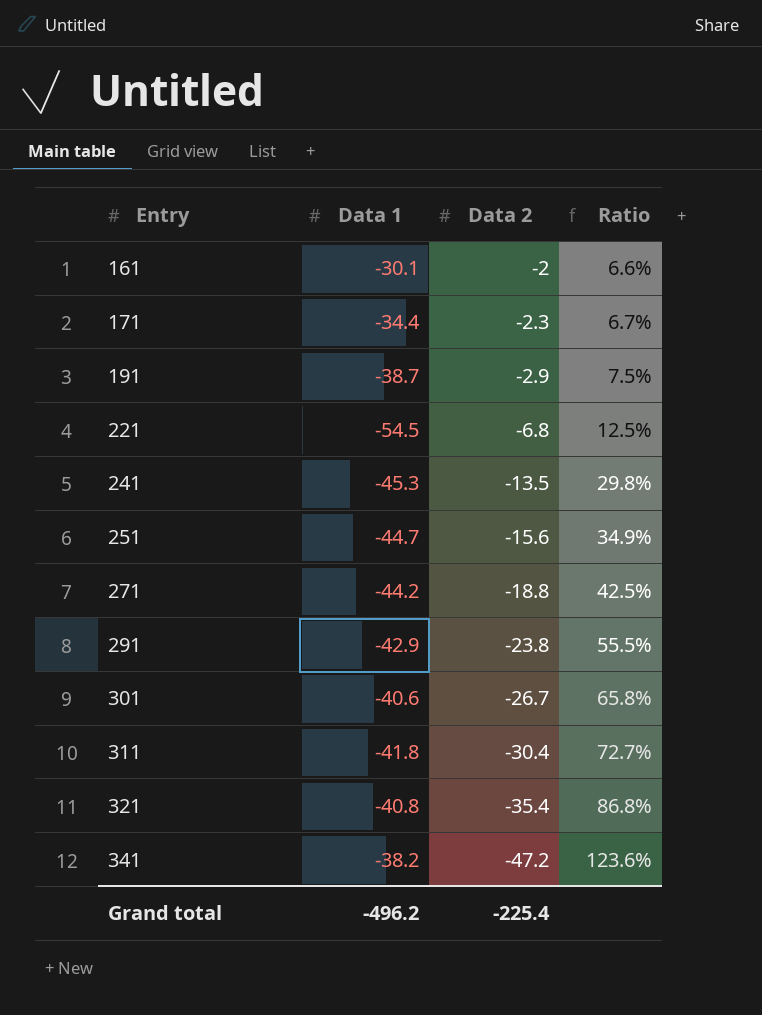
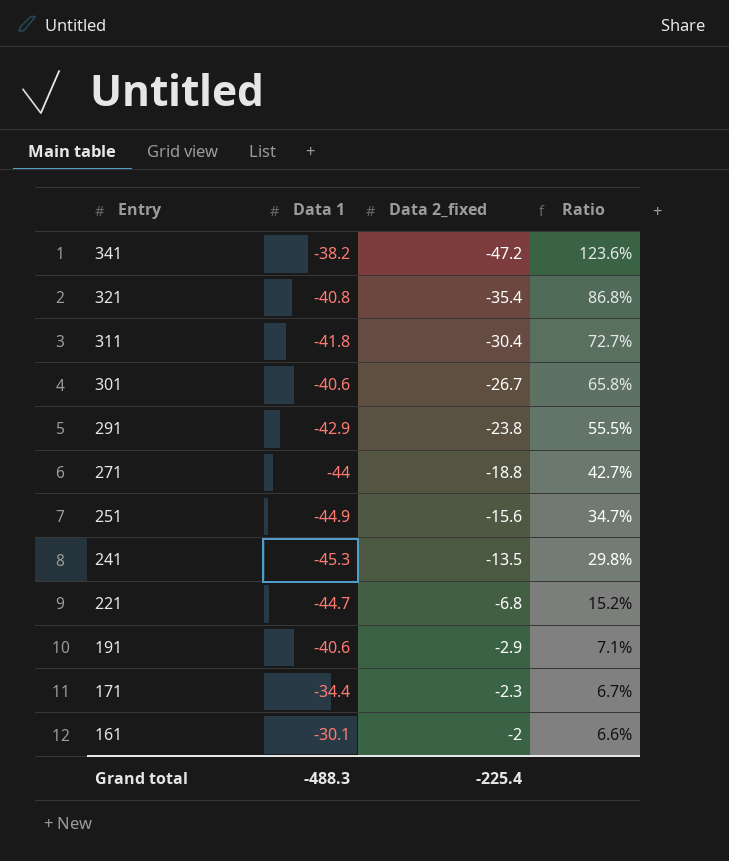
row order: Entry ascending -> Entry descending
column name: Data 2 -> Data 2_fixed
271 | Data 1: -44.2 -> -44
271 | Ratio: 42.5% -> 42.7%
251 | Data 1: -44.7 -> -44.9
251 | Ratio: 34.9% -> 34.7%
221 | Data 1: -54.5 -> -44.7
221 | Ratio: 12.5% -> 15.2%
191 | Data 1: -38.7 -> -40.6
191 | Ratio: 7.5% -> 7.1%
Grand total | Data 1: -496.2 -> -488.3

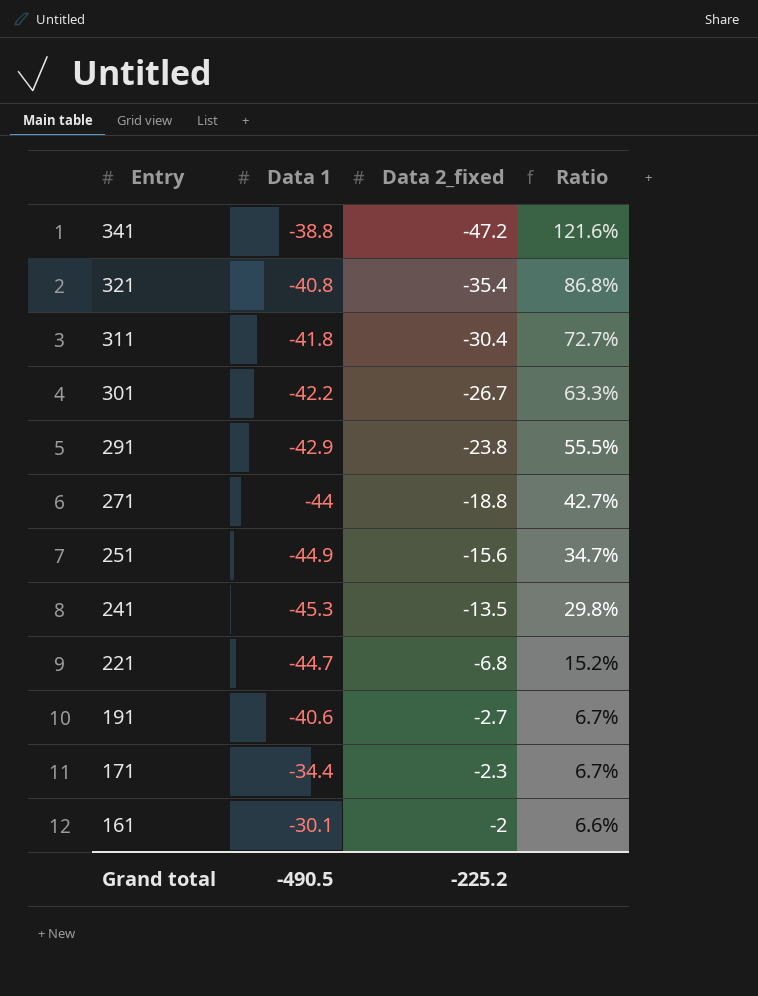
341 | Data 1: -38.2 -> -38.8
341 | Ratio: 123.6% -> 121.6%
301 | Data 1: -40.6 -> -42.2
301 | Ratio: 65.8% -> 63.3%
191 | Data 2_fixed: -2.9 -> -2.7
191 | Ratio: 7.1% -> 6.7%
Grand total | Data 1: -488.3 -> -490.5
Grand total | Data 2_fixed: -225.4 -> -225.2

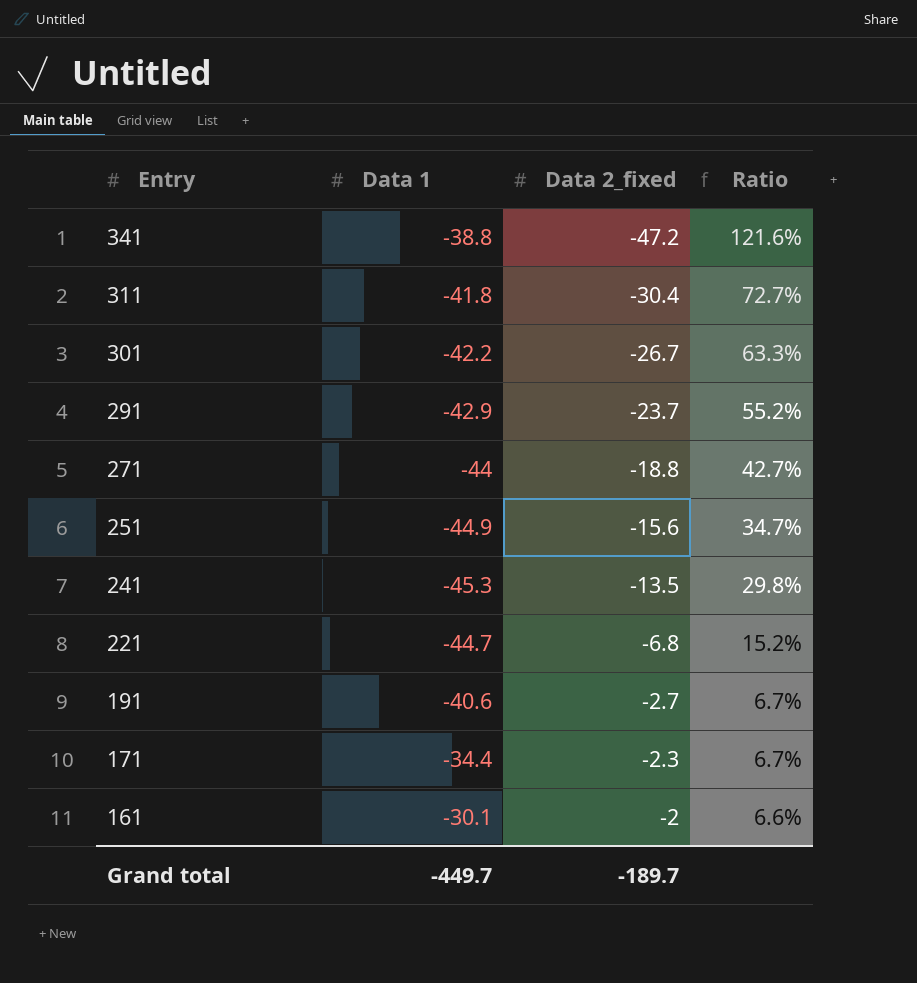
row 321: -40.8 | -35.4 | 86.8% -> none
291 | Data 2_fixed: -23.8 -> -23.7
291 | Ratio: 55.5% -> 55.2%
Grand total | Data 1: -490.5 -> -449.7
Grand total | Data 2_fixed: -225.2 -> -189.7

